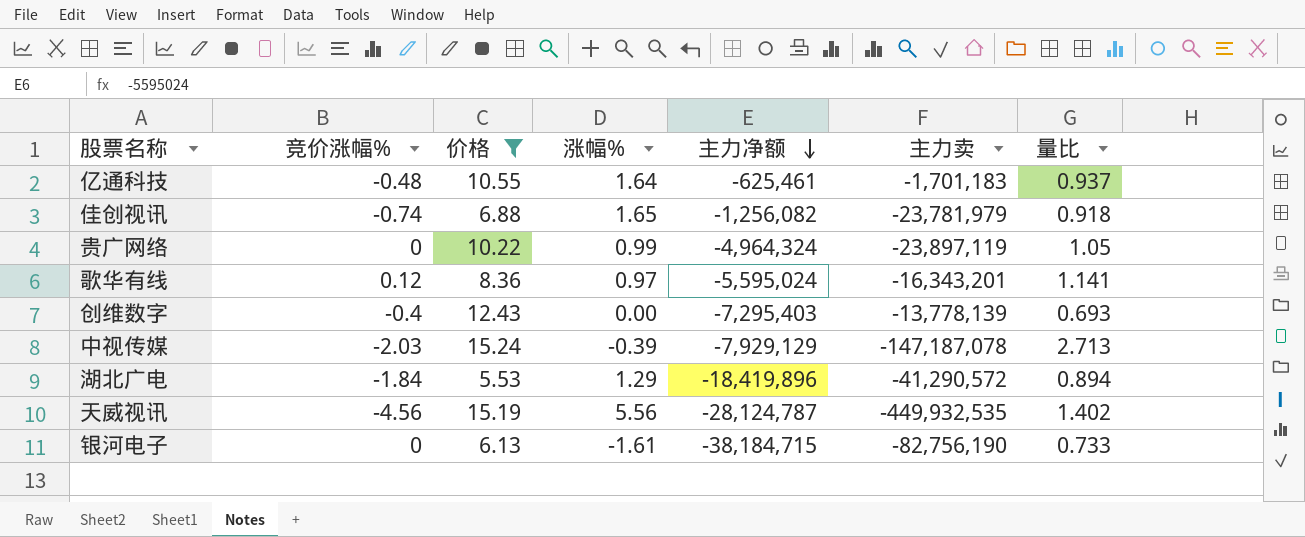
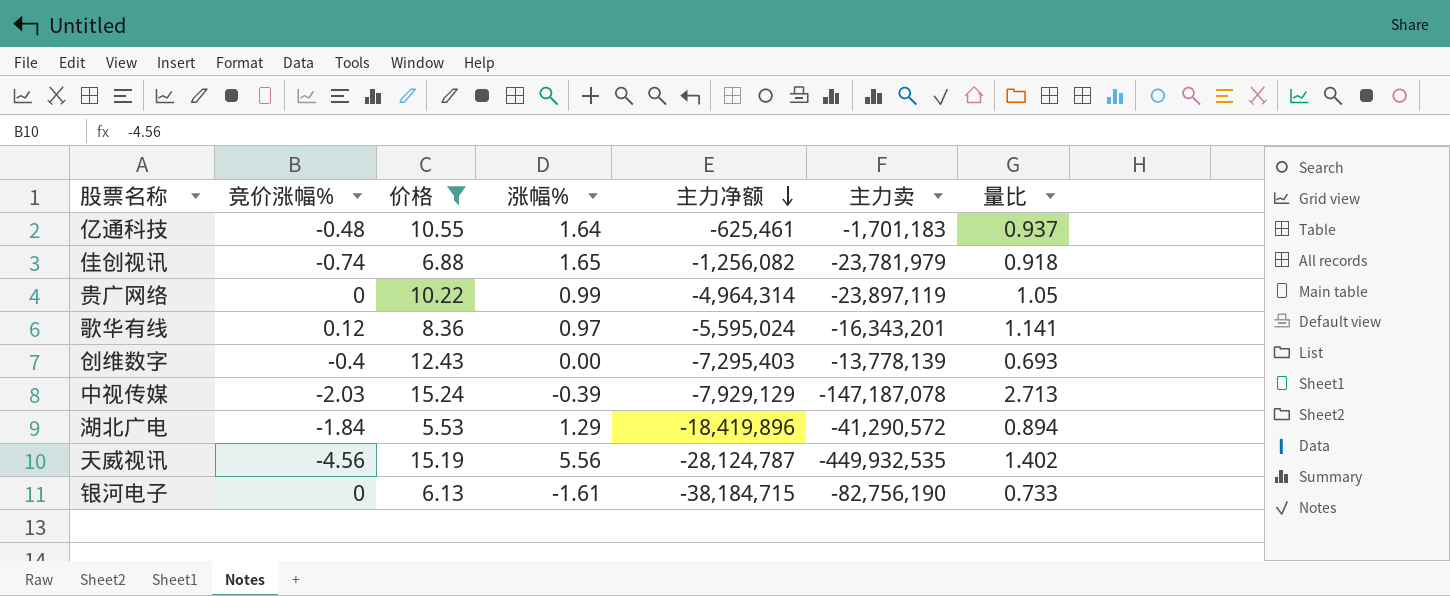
贵广网络 | 主力净额: -4,964,324 -> -4,964,314

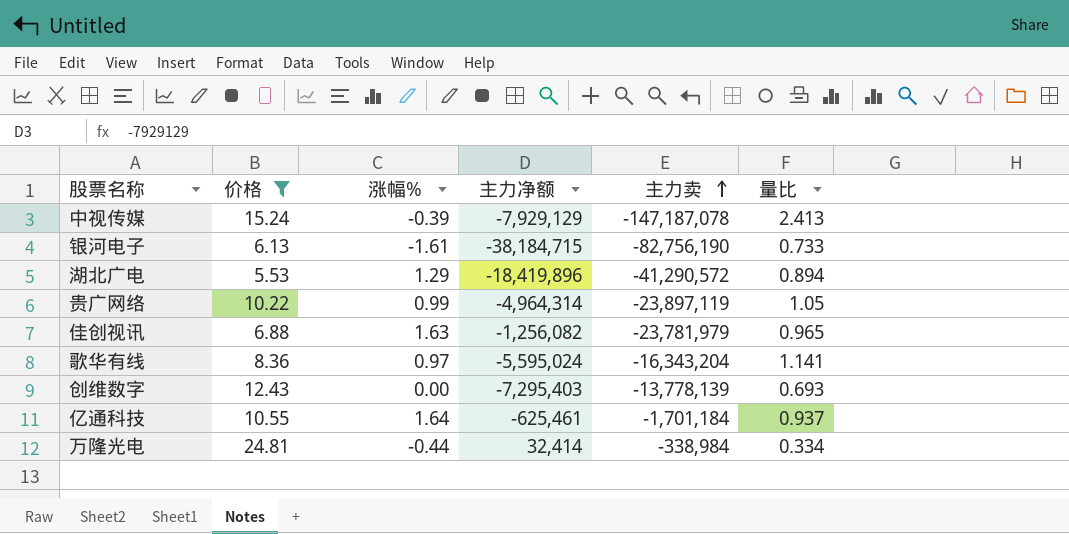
row order: 主力净额 descending -> 主力卖 ascending
column 竞价涨幅% | position: 2 -> none
row 天威视讯: -4.56 | 15.19 | 5.56 | -28,124,787 | -449,932,535 | 1.402 -> none
中视传媒 | 量比: 2.713 -> 2.413
佳创视讯 | 涨幅%: 1.65 -> 1.63
佳创视讯 | 量比: 0.918 -> 0.965
歌华有线 | 主力卖: -16,343,201 -> -16,343,204
亿通科技 | 主力卖: -1,701,183 -> -1,701,184
row 万隆光电: none -> 24.81 | -0.44 | 32,414 | -338,984 | 0.334

